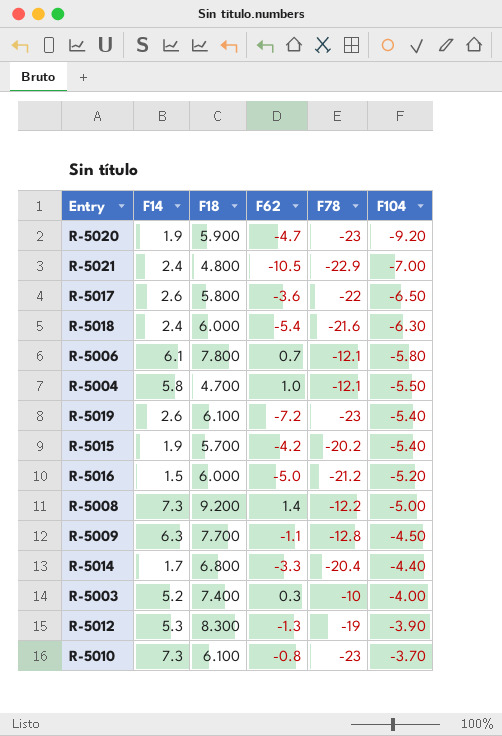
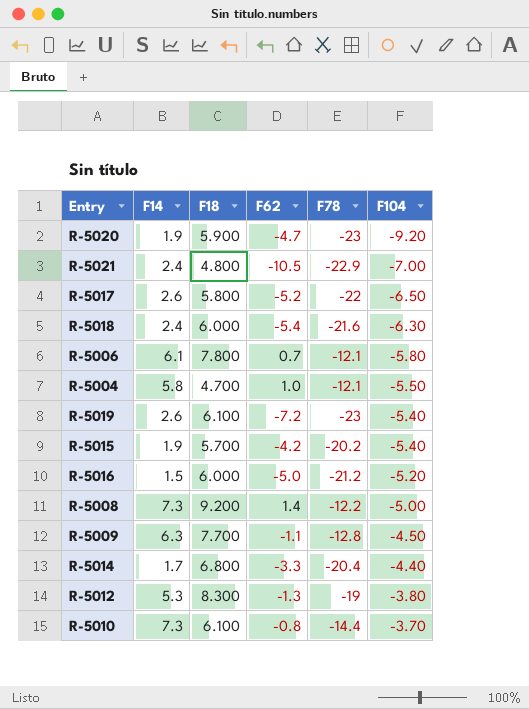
row R-5003: 5.2 | 7.400 | 0.3 | -10 | -4.00 -> none
R-5017 | F62: -3.6 -> -5.2
R-5012 | F104: -3.90 -> -3.80
R-5010 | F78: -23 -> -14.4

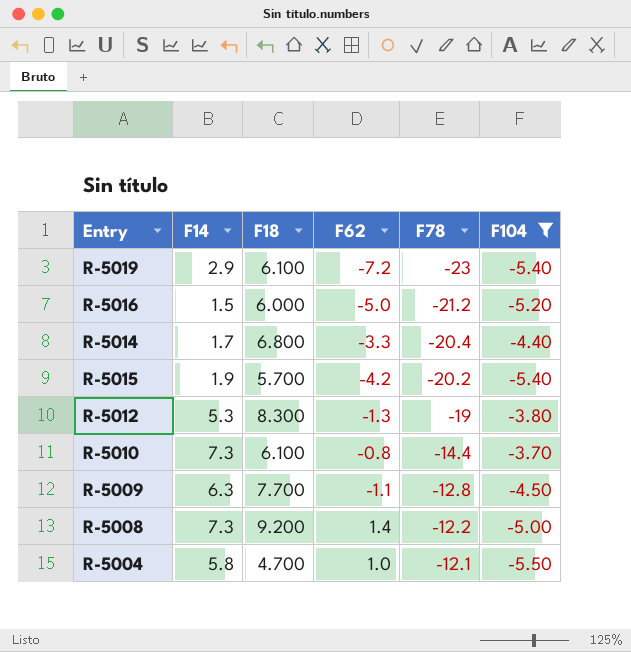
filter: none -> F104 >= -5.50
row order: F104 ascending -> F78 ascending
R-5019 | F14: 2.6 -> 2.9

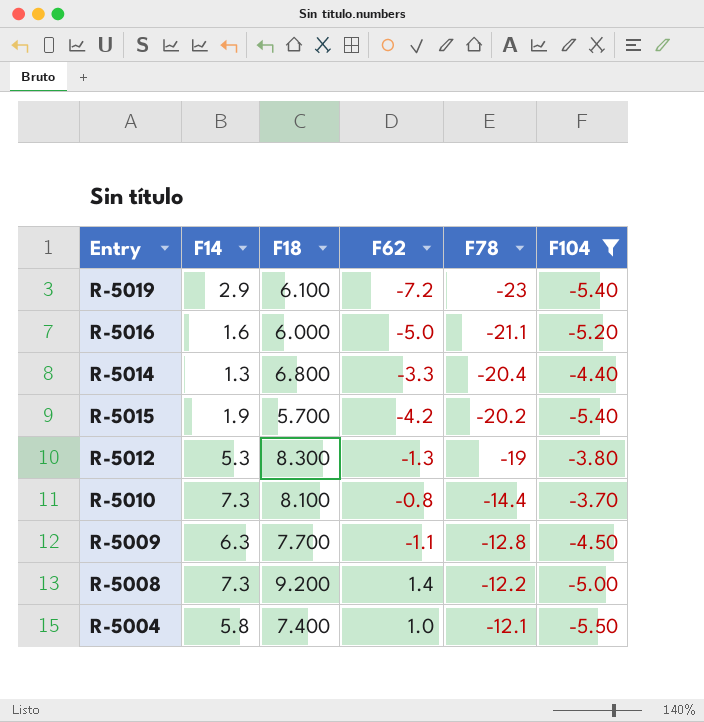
R-5016 | F14: 1.5 -> 1.6
R-5016 | F78: -21.2 -> -21.1
R-5014 | F14: 1.7 -> 1.3
R-5010 | F18: 6.100 -> 8.100
R-5004 | F18: 4.700 -> 7.400

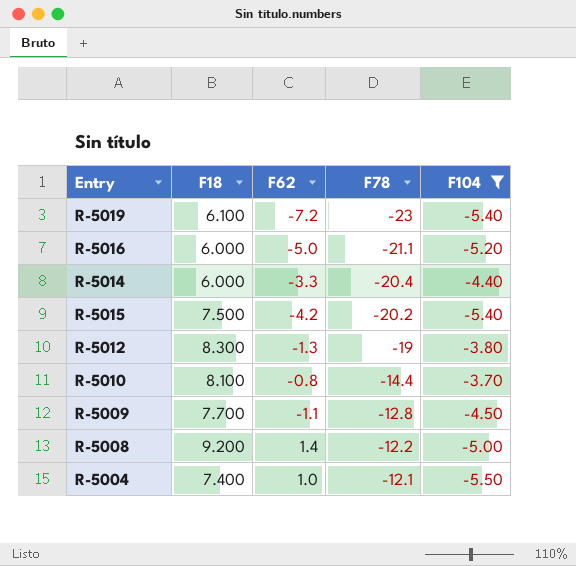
column F14 | position: 2 -> none
R-5014 | F18: 6.800 -> 6.000
R-5015 | F18: 5.700 -> 7.500

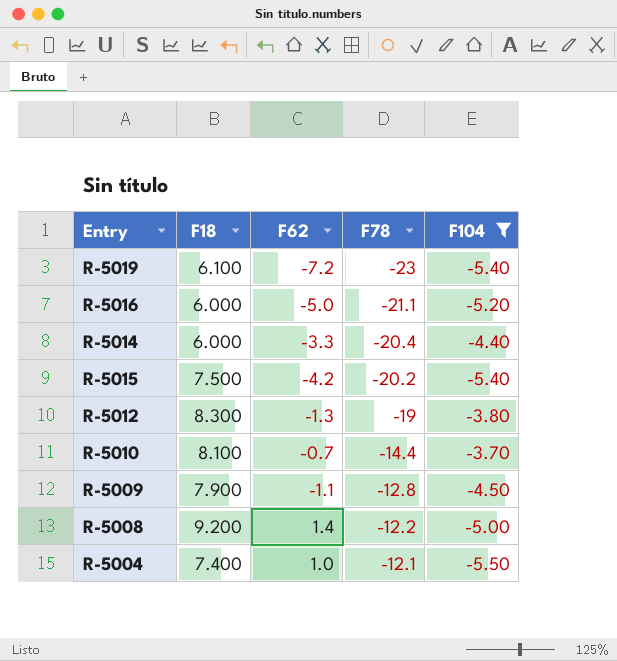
R-5010 | F62: -0.8 -> -0.7
R-5009 | F18: 7.700 -> 7.900

